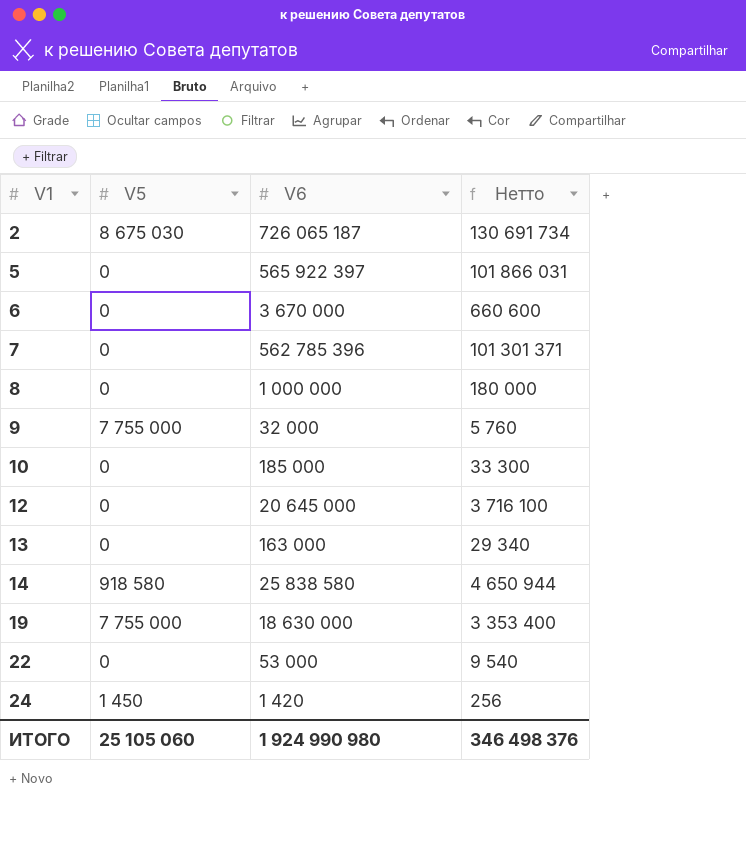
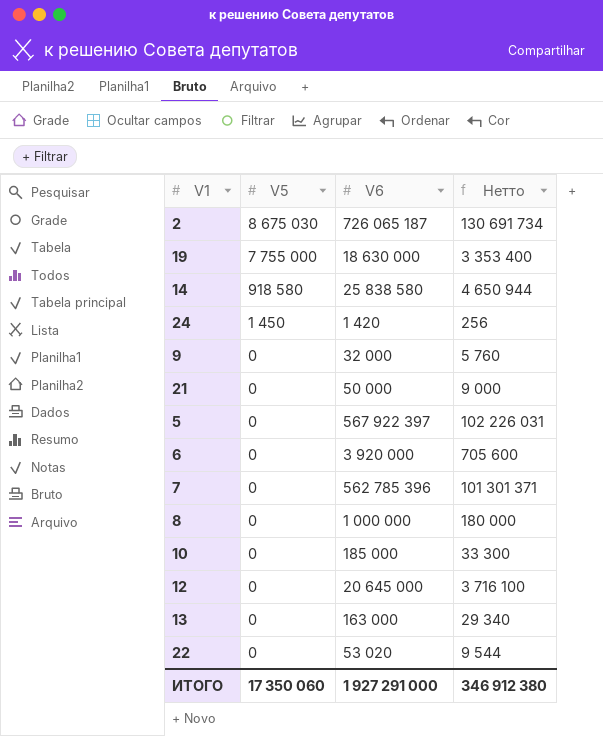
row order: V1 ascending -> V5 descending
9 | V5: 7 755 000 -> 0
row 21: none -> 0 | 50 000 | 9 000
5 | V6: 565 922 397 -> 567 922 397
5 | Нетто: 101 866 031 -> 102 226 031
6 | V6: 3 670 000 -> 3 920 000
6 | Нетто: 660 600 -> 705 600
22 | V6: 53 000 -> 53 020
22 | Нетто: 9 540 -> 9 544
ИТОГО | V5: 25 105 060 -> 17 350 060
ИТОГО | V6: 1 924 990 980 -> 1 927 291 000
ИТОГО | Нетто: 346 498 376 -> 346 912 380

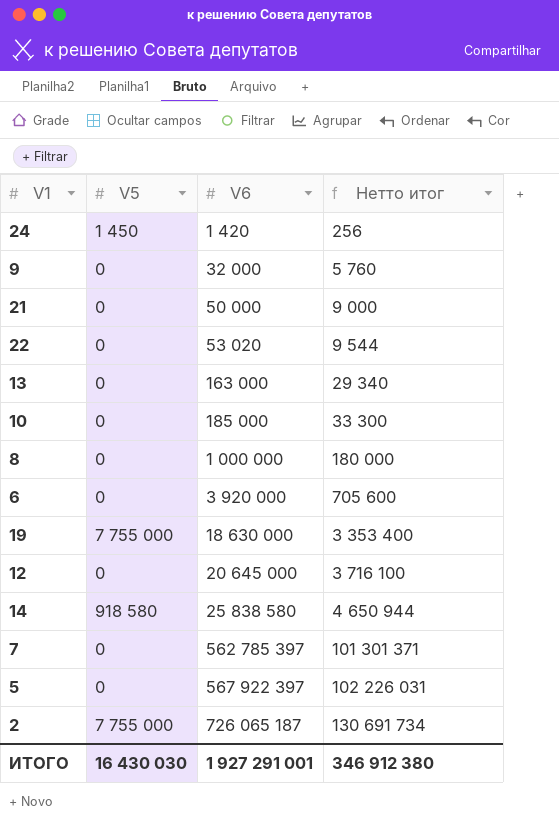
row order: V5 descending -> V6 ascending
column name: Нетто -> Нетто итог
7 | V6: 562 785 396 -> 562 785 397
2 | V5: 8 675 030 -> 7 755 000
ИТОГО | V5: 17 350 060 -> 16 430 030
ИТОГО | V6: 1 927 291 000 -> 1 927 291 001

